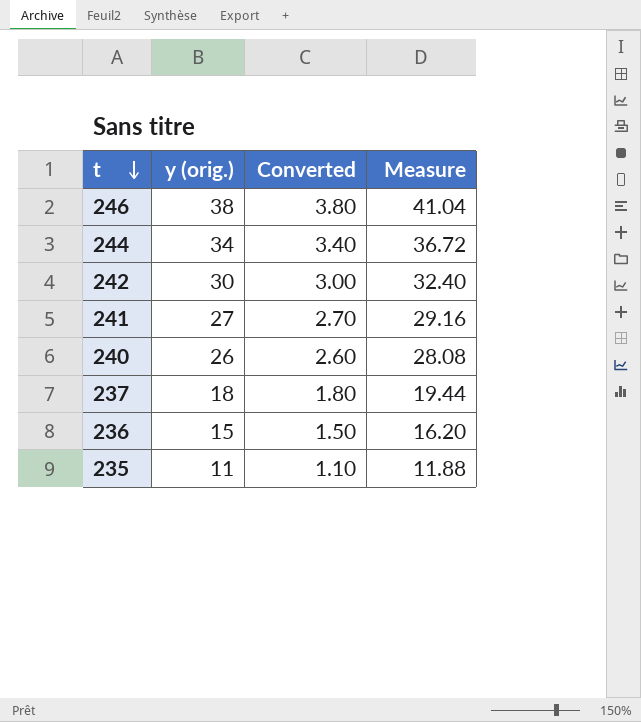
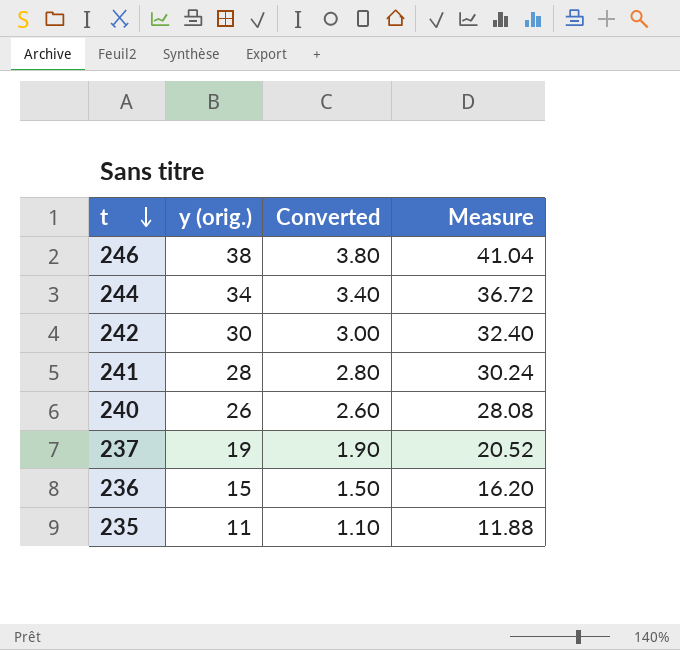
241 | y (orig.): 27 -> 28
241 | Converted: 2.70 -> 2.80
241 | Measure: 29.16 -> 30.24
237 | y (orig.): 18 -> 19
237 | Converted: 1.80 -> 1.90
237 | Measure: 19.44 -> 20.52

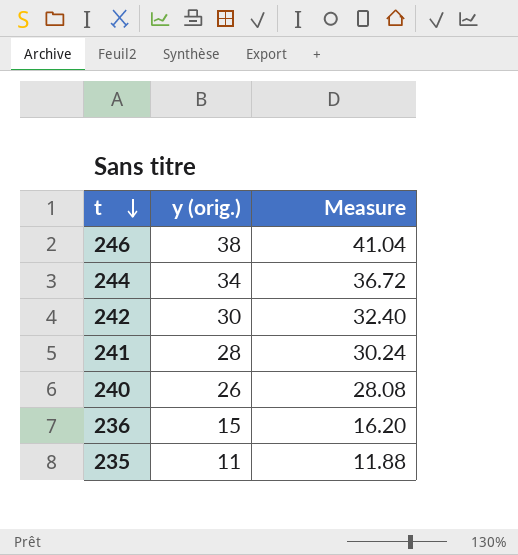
column Converted | formula: [y (orig.)] * 0.1 -> none
row 237: 19 | 1.90 | 20.52 -> none

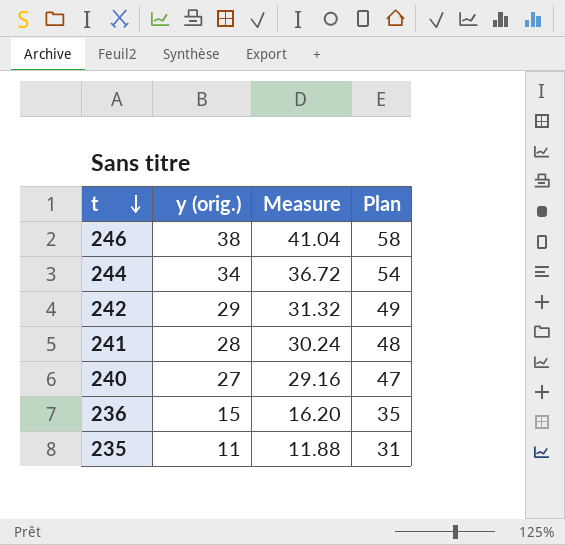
column Plan | formula: none -> [y (orig.)] + 20
242 | y (orig.): 30 -> 29
242 | Measure: 32.40 -> 31.32
240 | y (orig.): 26 -> 27
240 | Measure: 28.08 -> 29.16

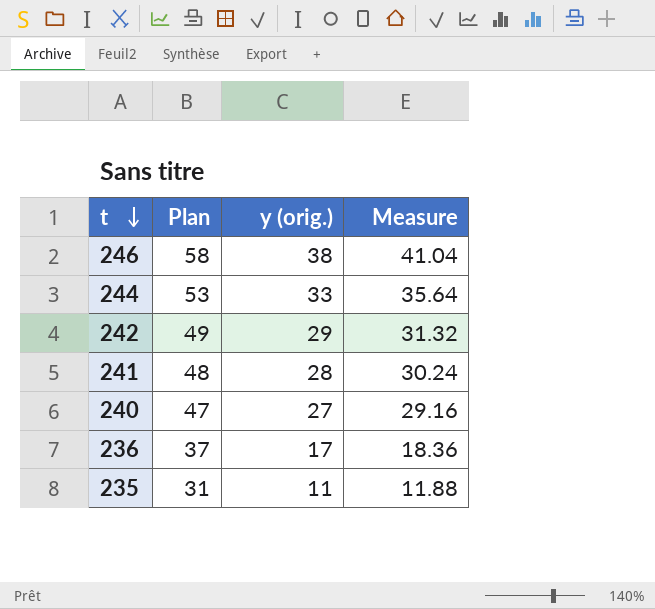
column Plan | position: 4 -> 2
244 | Plan: 54 -> 53
244 | y (orig.): 34 -> 33
244 | Measure: 36.72 -> 35.64
236 | Plan: 35 -> 37
236 | y (orig.): 15 -> 17
236 | Measure: 16.20 -> 18.36

